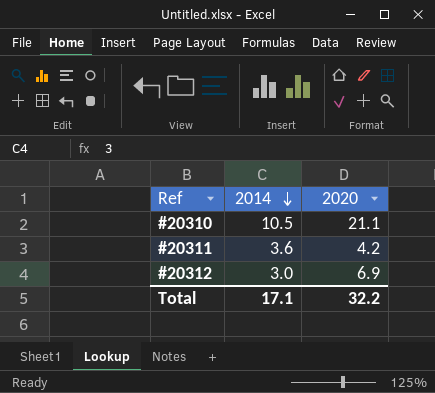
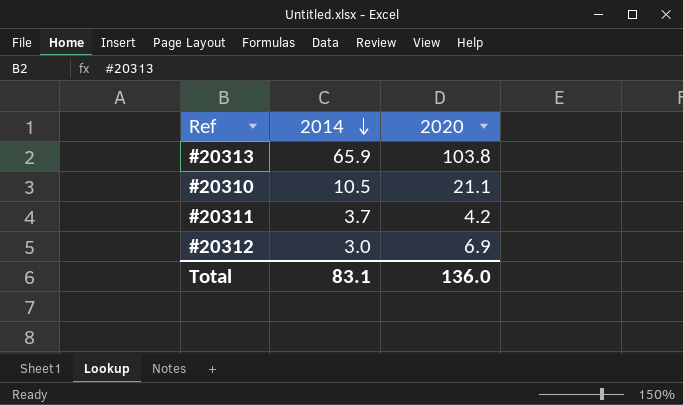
row #20313: none -> 65.9 | 103.8
#20311 | 2014: 3.6 -> 3.7
Total | 2014: 17.1 -> 83.1
Total | 2020: 32.2 -> 136.0

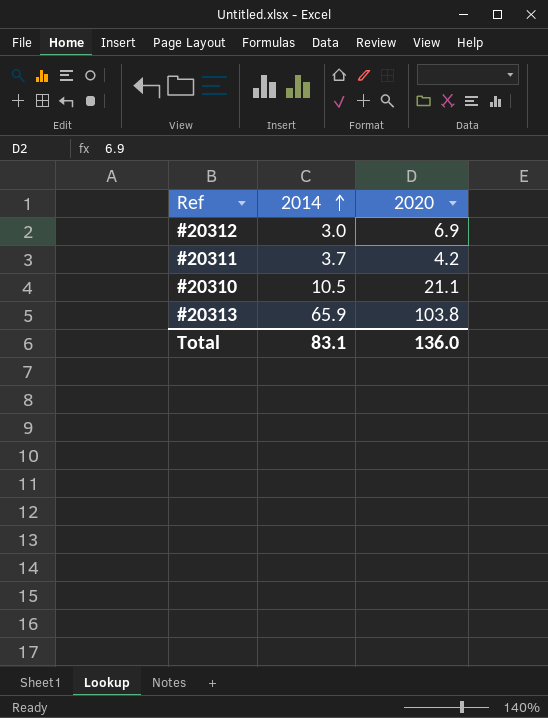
row order: 2014 descending -> 2014 ascending

